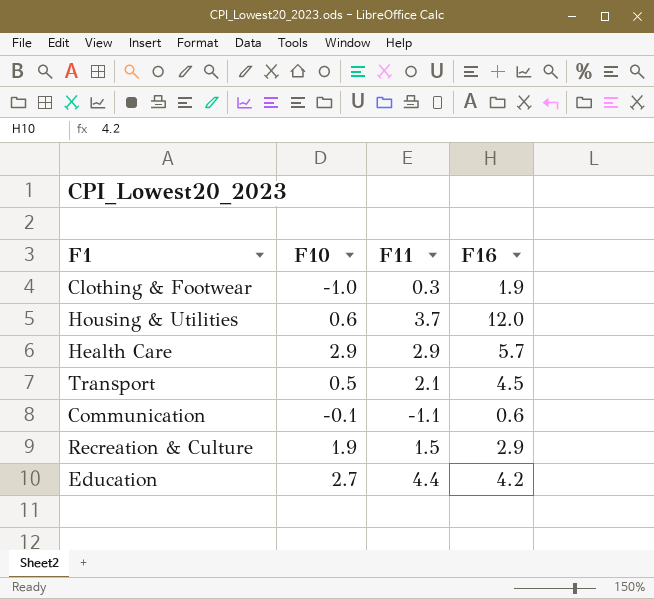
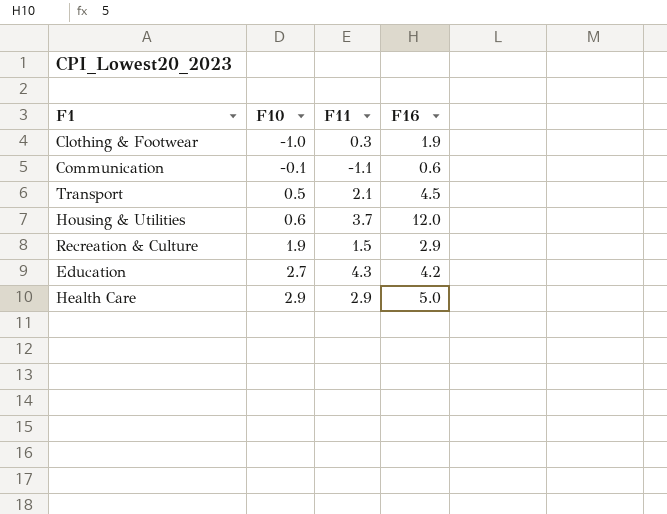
row order: none -> F10 ascending
Education | F11: 4.4 -> 4.3
Health Care | F16: 5.7 -> 5.0

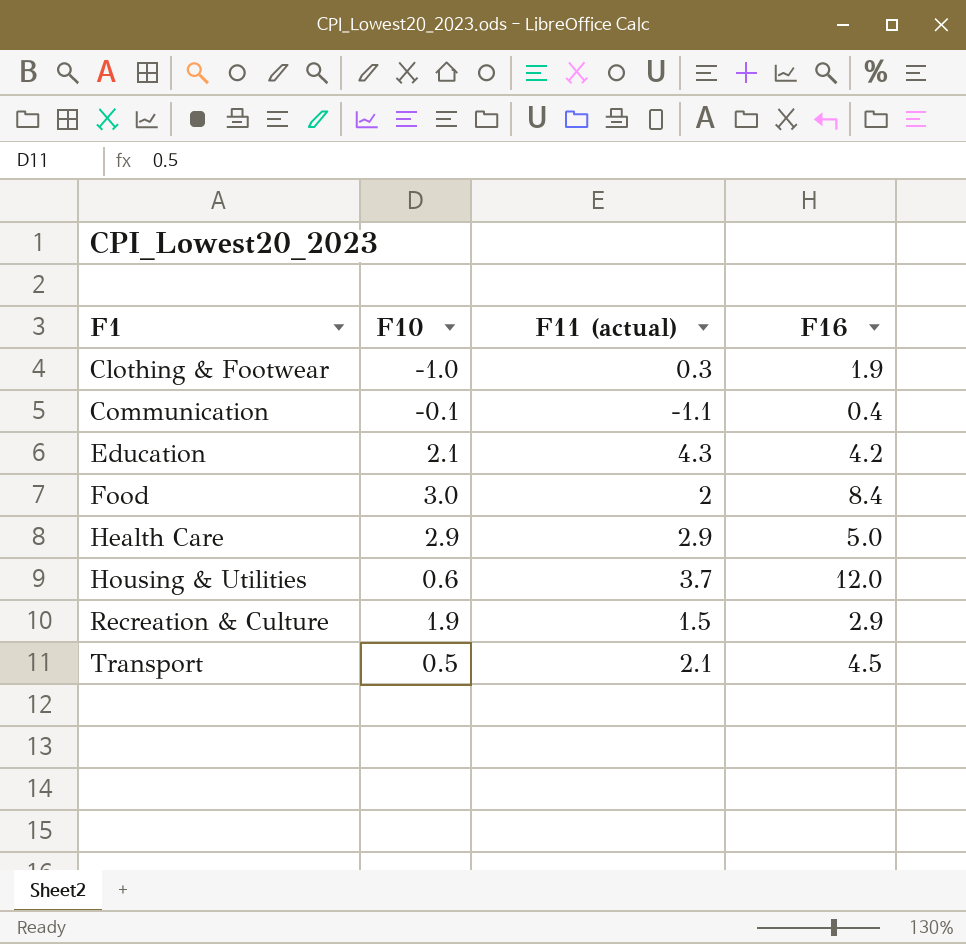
row order: F10 ascending -> F1 ascending
column name: F11 -> F11 (actual)
Communication | F16: 0.6 -> 0.4
Education | F10: 2.7 -> 2.1
row Food: none -> 3.0 | 2 | 8.4

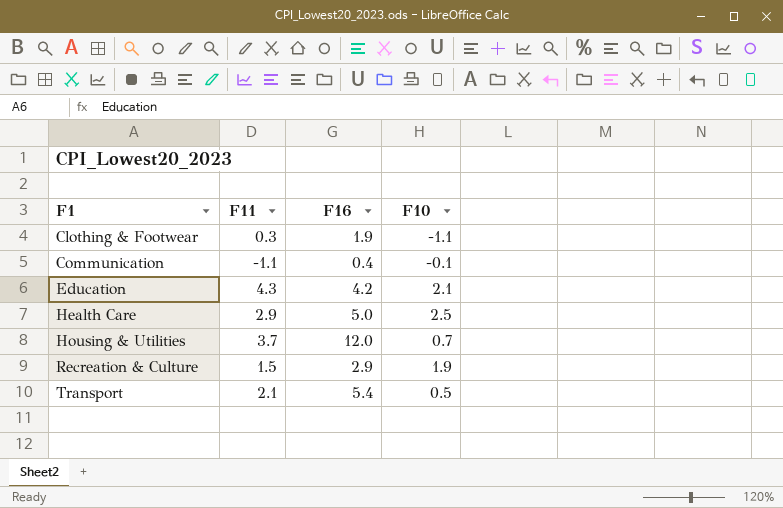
column name: F11 (actual) -> F11
column F10 | position: 2 -> 4
row Food: 3.0 | 2 | 8.4 -> none
Clothing & Footwear | F10: -1.0 -> -1.1
Health Care | F10: 2.9 -> 2.5
Housing & Utilities | F10: 0.6 -> 0.7
Transport | F16: 4.5 -> 5.4

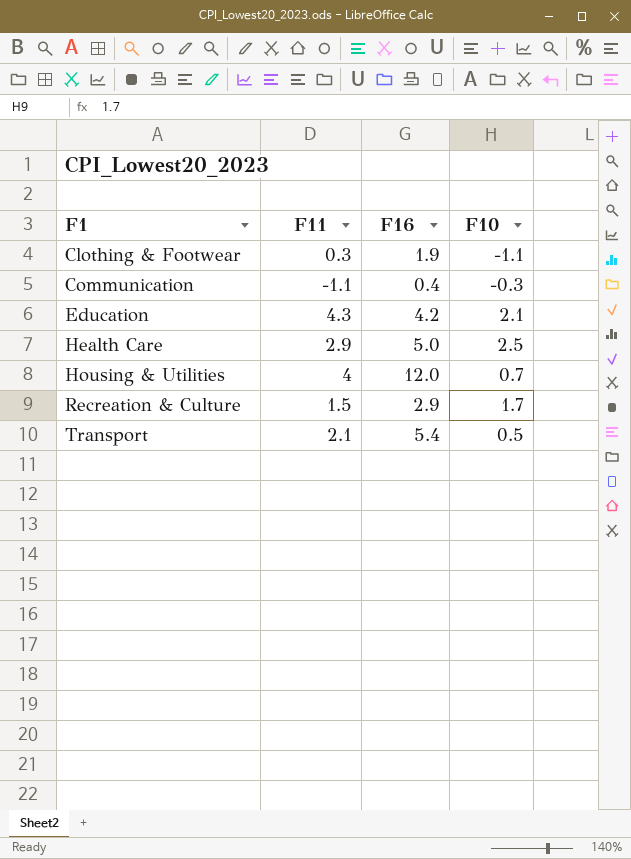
Communication | F10: -0.1 -> -0.3
Housing & Utilities | F11: 3.7 -> 4
Recreation & Culture | F10: 1.9 -> 1.7

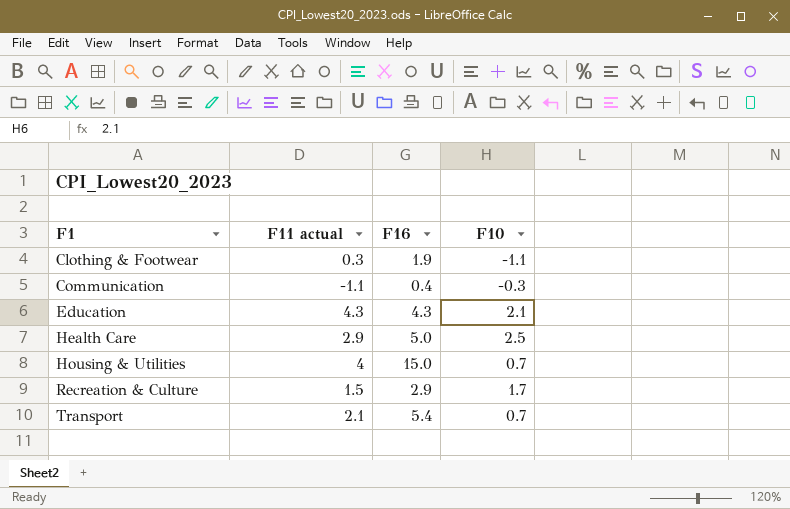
column name: F11 -> F11 actual
Education | F16: 4.2 -> 4.3
Housing & Utilities | F16: 12.0 -> 15.0
Transport | F10: 0.5 -> 0.7

